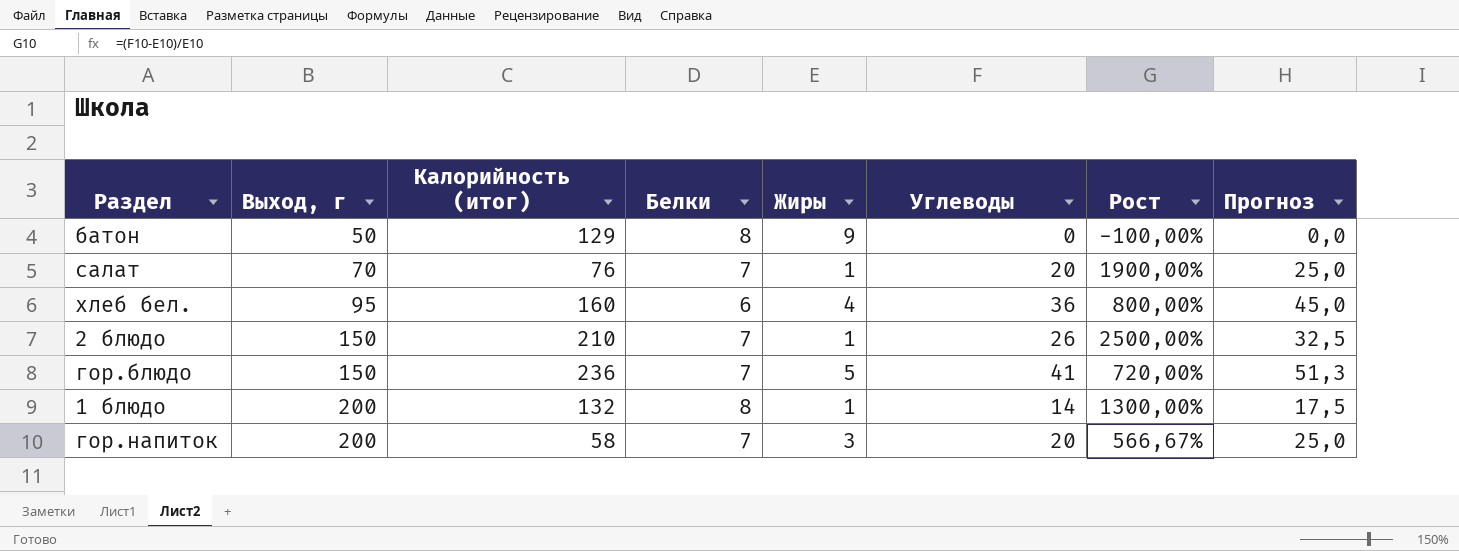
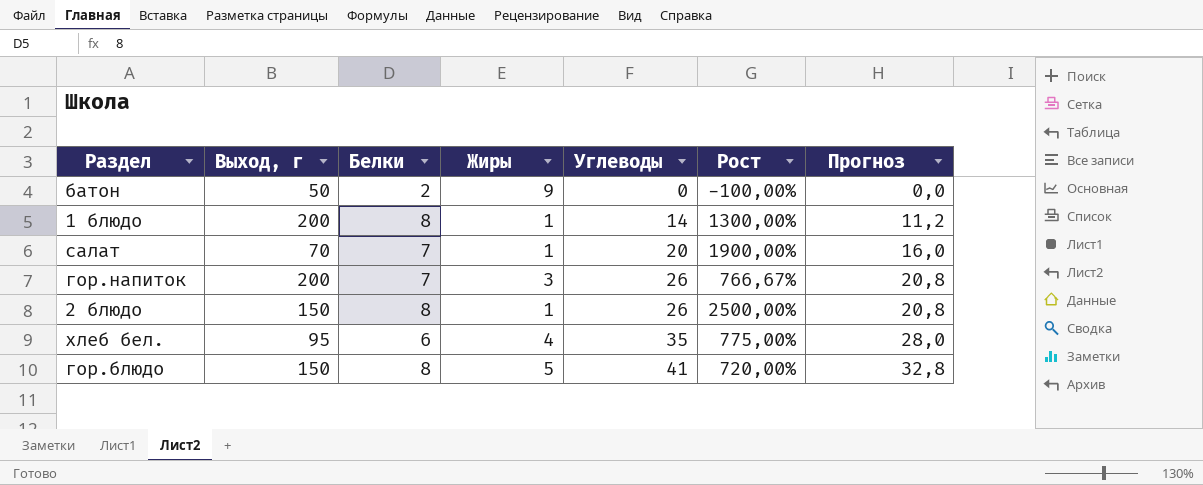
row order: Выход, г ascending -> Углеводы ascending
column Калорийность (итог) | position: 3 -> none
column Прогноз | formula: [Углеводы] * 1,25 -> [Углеводы] * 0,8
батон | Белки: 8 -> 2
гор.напиток | Углеводы: 20 -> 26
гор.напиток | Рост: 566,67% -> 766,67%
2 блюдо | Белки: 7 -> 8
хлеб бел. | Углеводы: 36 -> 35
хлеб бел. | Рост: 800,00% -> 775,00%
гор.блюдо | Белки: 7 -> 8

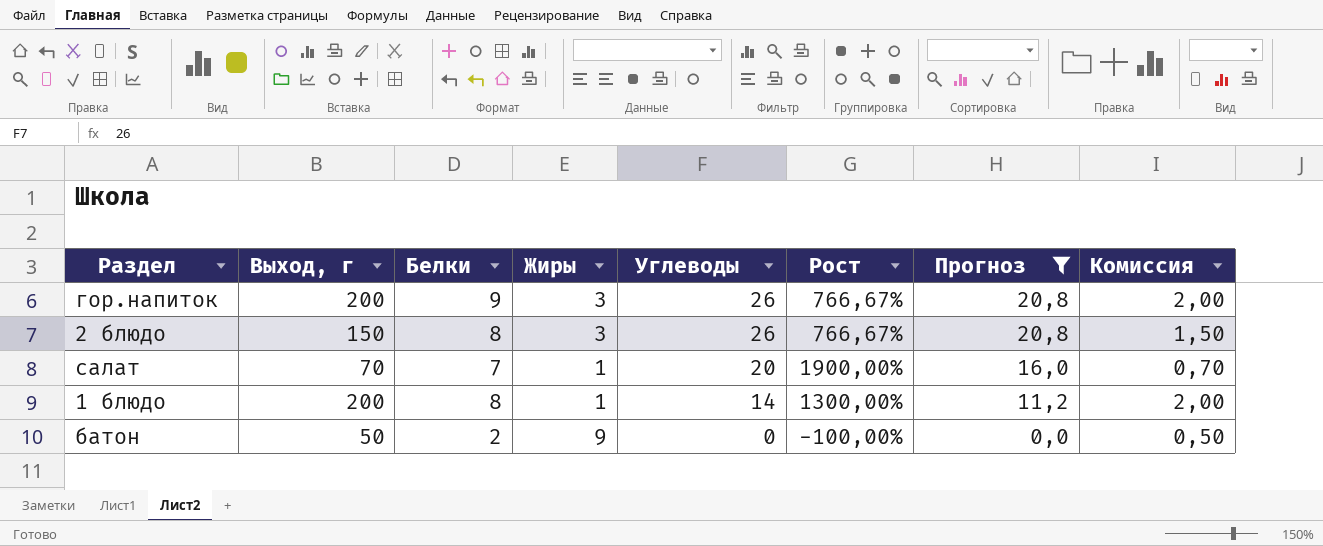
filter: none -> Прогноз <= 20,8
row order: Углеводы ascending -> Углеводы descending
column Комиссия | formula: none -> [Выход, г] * 0,01
гор.напиток | Белки: 7 -> 9
2 блюдо | Жиры: 1 -> 3
2 блюдо | Рост: 2500,00% -> 766,67%

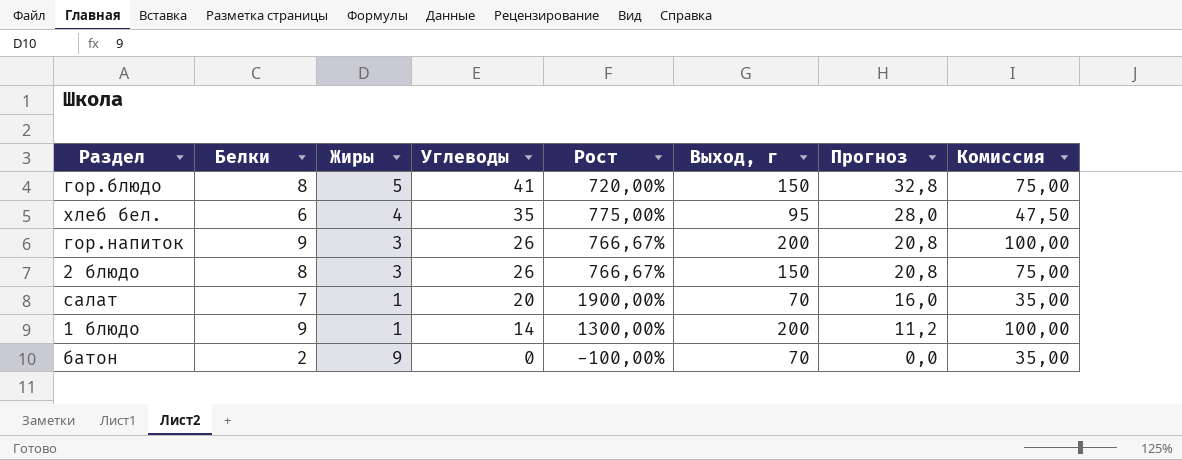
filter: Прогноз <= 20,8 -> none
column Выход, г | position: 2 -> 6
column Комиссия | formula: [Выход, г] * 0,01 -> [Выход, г] * 0,5
1 блюдо | Белки: 8 -> 9
батон | Выход, г: 50 -> 70

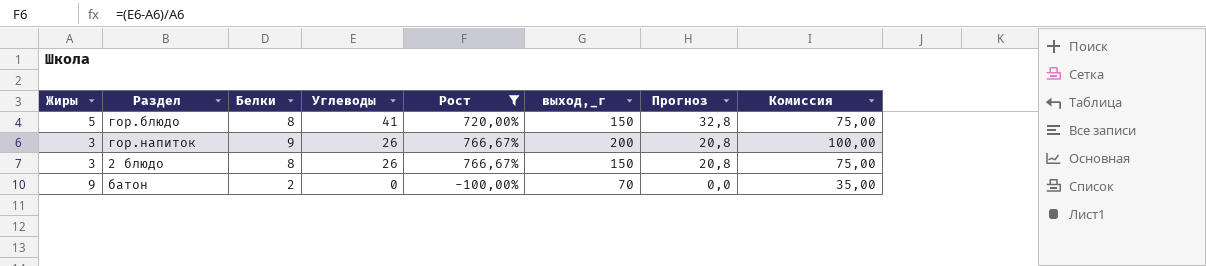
filter: none -> Рост <= 766,67%
column Жиры | position: 3 -> 1
column name: Выход, г -> выход,_г

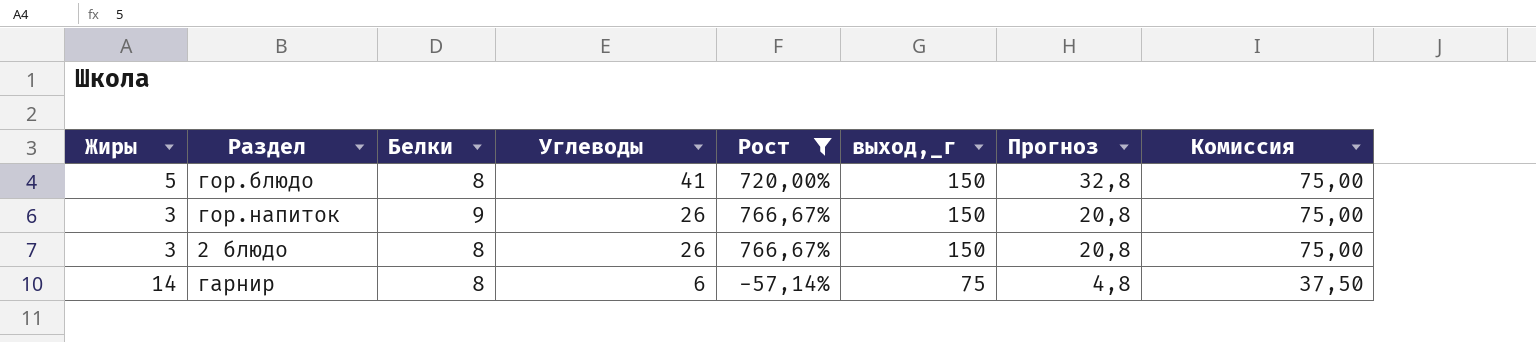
row батон: 9 | 2 | 0 | -100,00% | 70 | 0,0 | 35,00 -> none
гор.напиток | выход,_г: 200 -> 150
гор.напиток | Комиссия: 100,00 -> 75,00
row гарнир: none -> 14 | 8 | 6 | -57,14% | 75 | 4,8 | 37,50

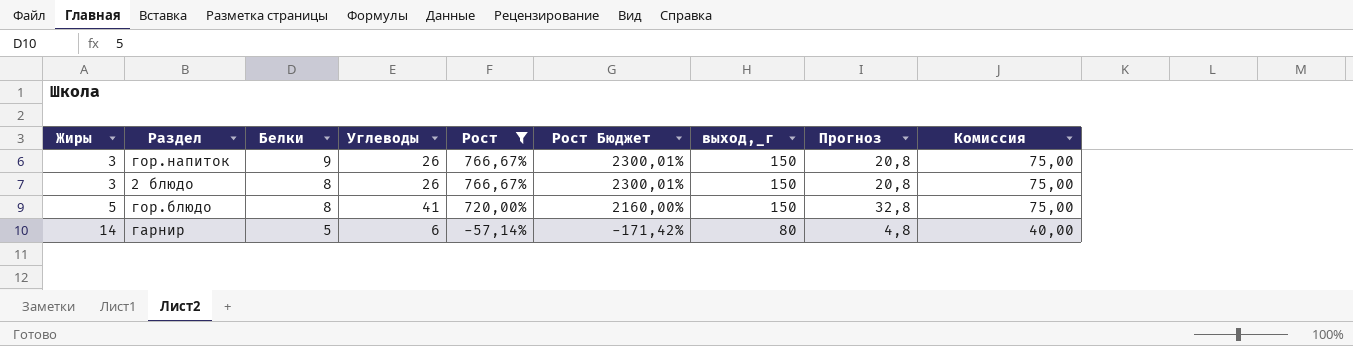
row order: Углеводы descending -> Жиры ascending
column Рост Бюджет | formula: none -> [Рост] * 3
гарнир | Белки: 8 -> 5
гарнир | выход,_г: 75 -> 80
гарнир | Комиссия: 37,50 -> 40,00

